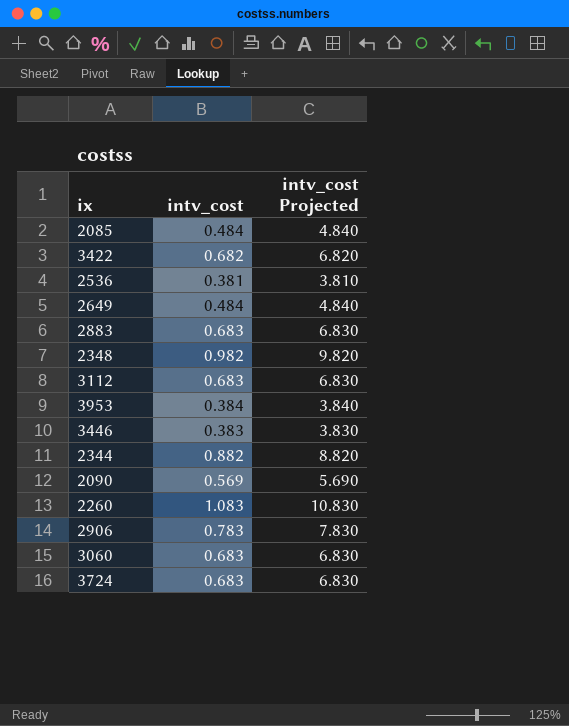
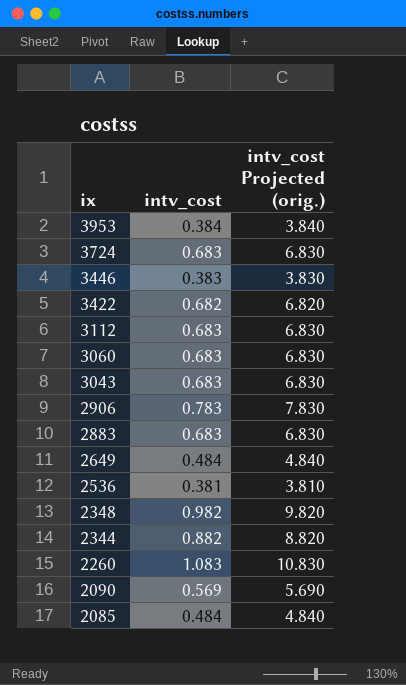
row order: none -> ix descending
column name: intv_cost Projected -> intv_cost Projected (orig.)
row 3043: none -> 0.683 | 6.830

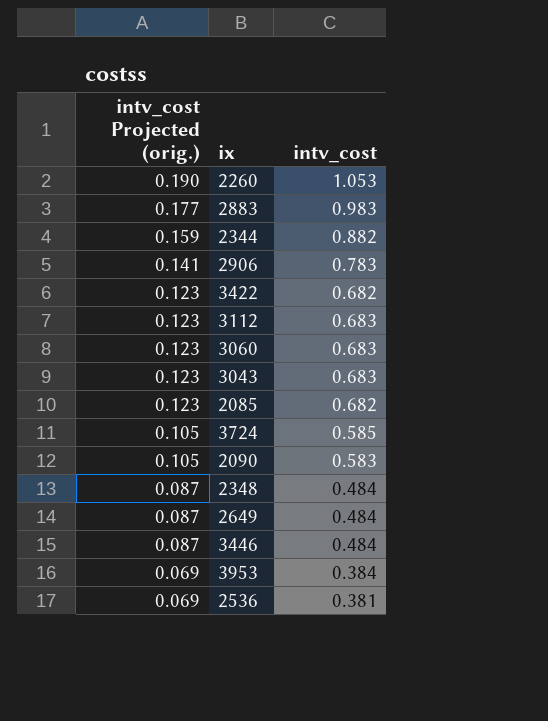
row order: ix descending -> intv_cost Projected (orig.) descending
column intv_cost Projected (orig.) | formula: [intv_cost] * 10 -> [intv_cost] * 0.18
column intv_cost Projected (orig.) | position: 3 -> 1
2260 | intv_cost: 1.083 -> 1.053
2883 | intv_cost: 0.683 -> 0.983
2085 | intv_cost: 0.484 -> 0.682
3724 | intv_cost: 0.683 -> 0.585
2090 | intv_cost: 0.569 -> 0.583
2348 | intv_cost: 0.982 -> 0.484
3446 | intv_cost: 0.383 -> 0.484

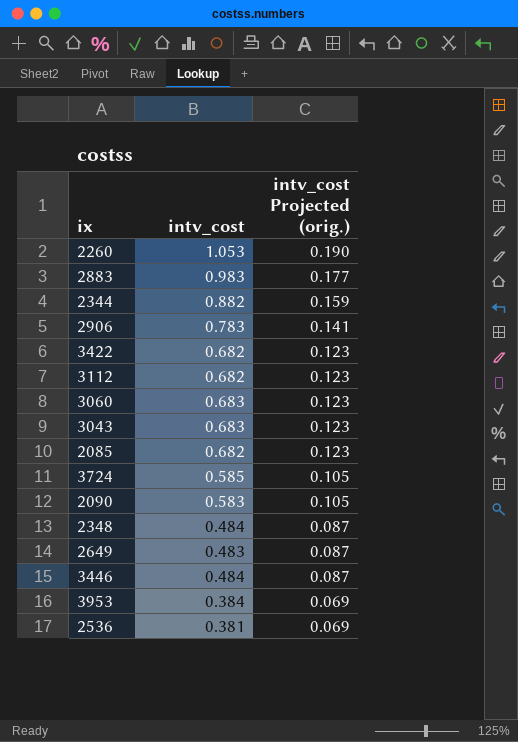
column intv_cost Projected (orig.) | position: 1 -> 3
3112 | intv_cost: 0.683 -> 0.682
2649 | intv_cost: 0.484 -> 0.483

